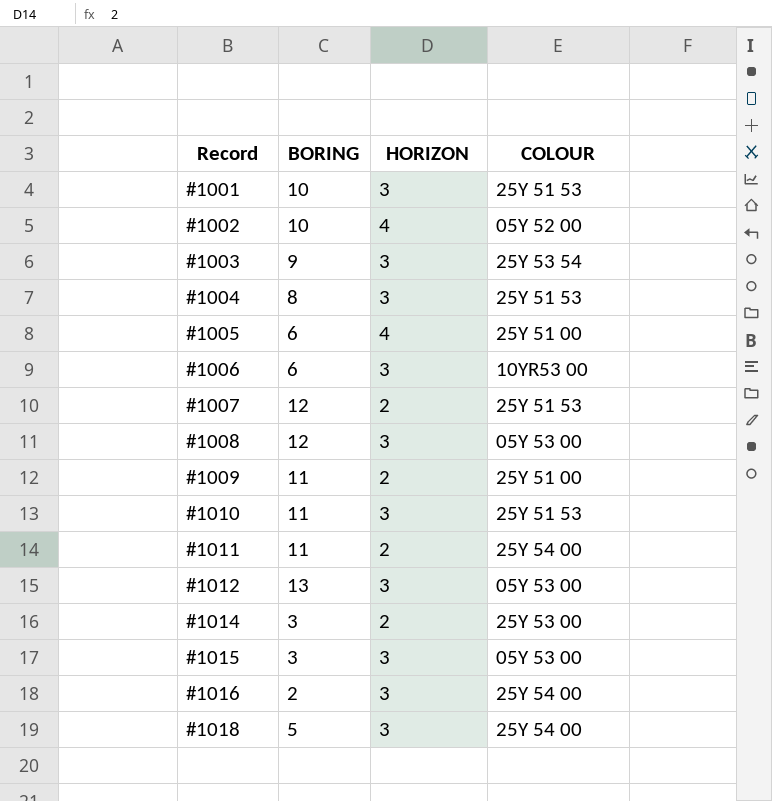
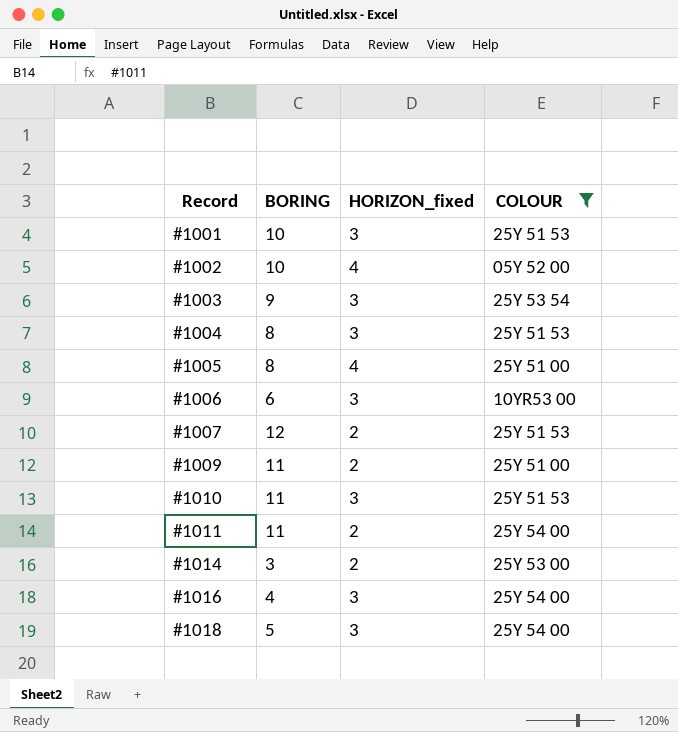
filter: none -> COLOUR != 05Y 53 00
column name: HORIZON -> HORIZON_fixed
#1005 | BORING: 6 -> 8
#1016 | BORING: 2 -> 4

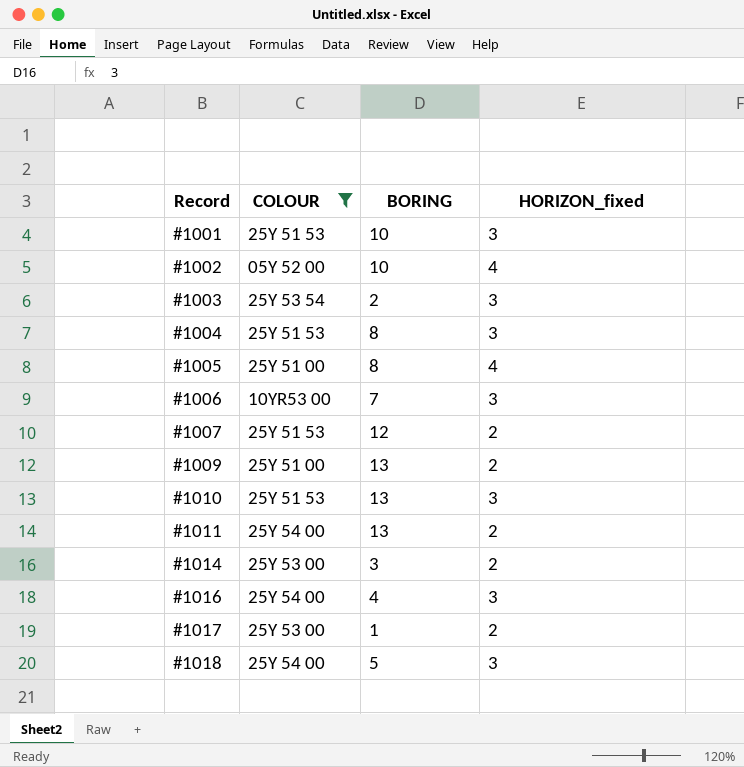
column COLOUR | position: 4 -> 2
#1003 | BORING: 9 -> 2
#1006 | BORING: 6 -> 7
#1009 | BORING: 11 -> 13
#1010 | BORING: 11 -> 13
#1011 | BORING: 11 -> 13
row #1017: none -> 25Y 53 00 | 1 | 2

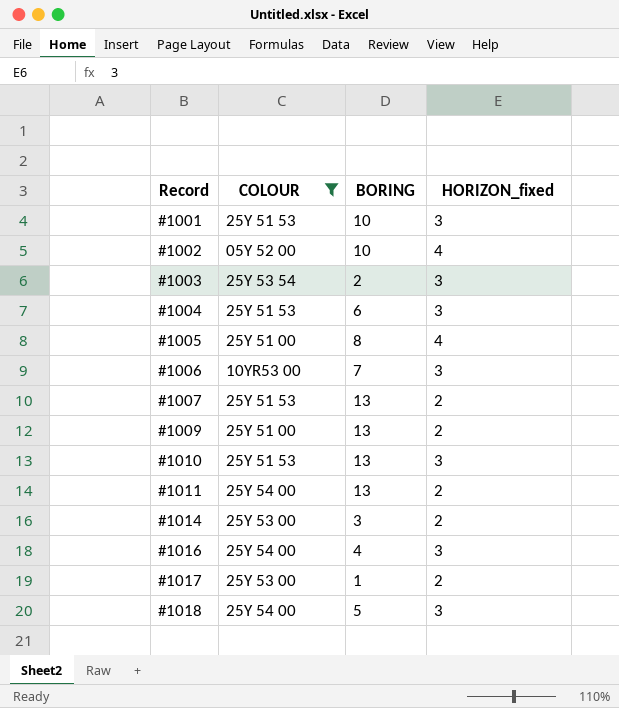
#1004 | BORING: 8 -> 6
#1007 | BORING: 12 -> 13

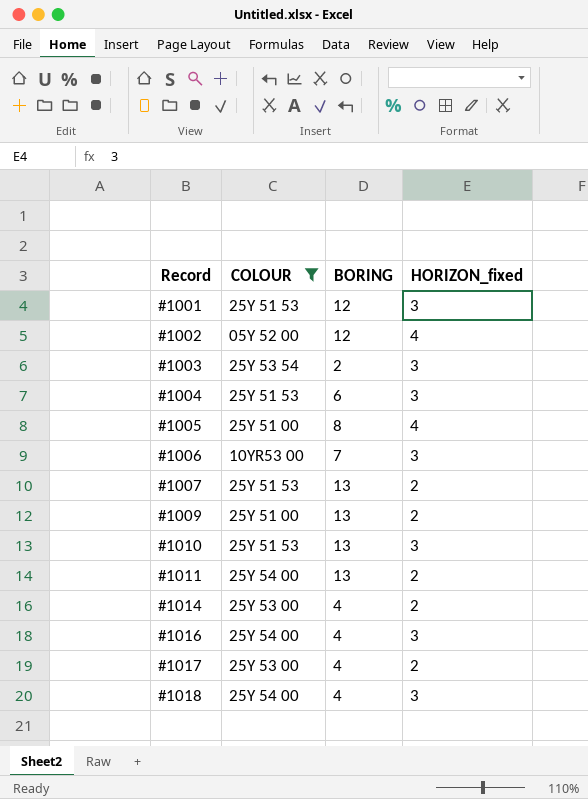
#1001 | BORING: 10 -> 12
#1002 | BORING: 10 -> 12
#1014 | BORING: 3 -> 4
#1017 | BORING: 1 -> 4
#1018 | BORING: 5 -> 4

